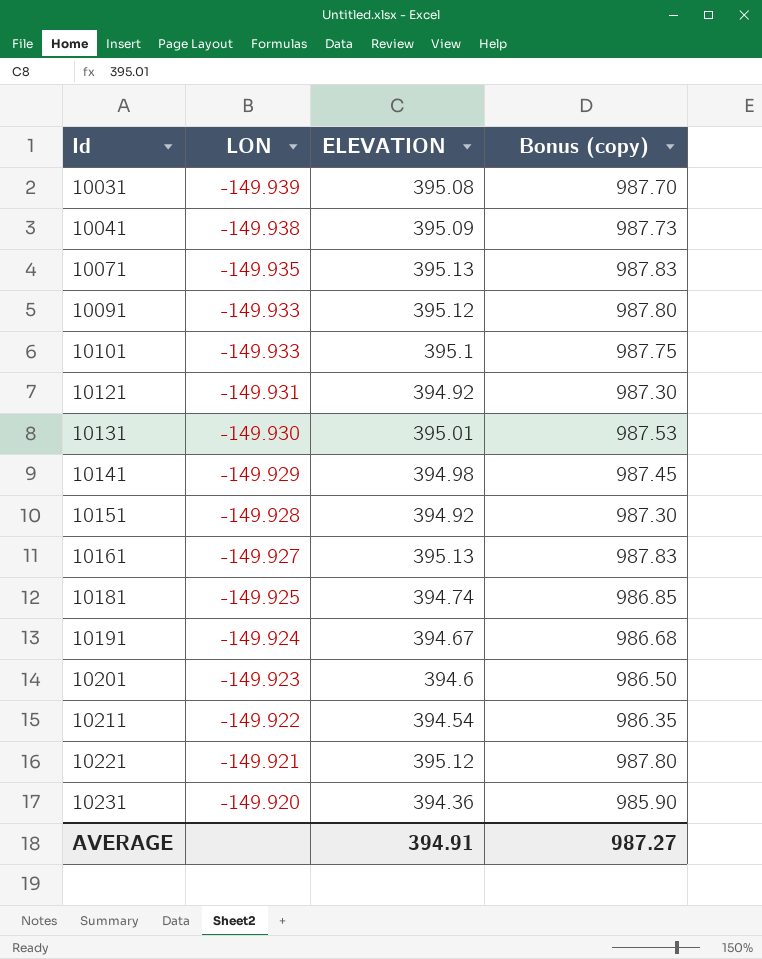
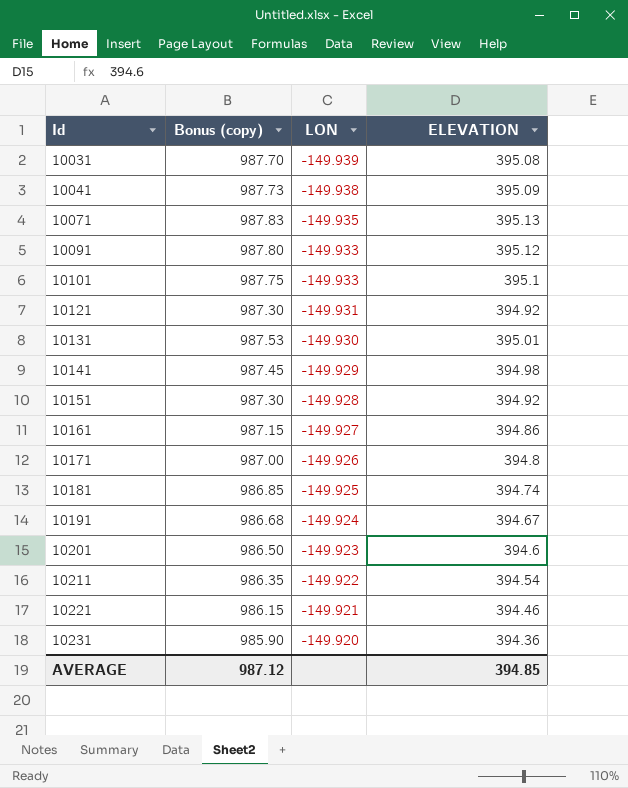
column Bonus (copy) | position: 4 -> 2
10161 | Bonus (copy): 987.83 -> 987.15
10161 | ELEVATION: 395.13 -> 394.86
row 10171: none -> 987.00 | -149.926 | 394.8
10221 | Bonus (copy): 987.80 -> 986.15
10221 | ELEVATION: 395.12 -> 394.46
AVERAGE | Bonus (copy): 987.27 -> 987.12
AVERAGE | ELEVATION: 394.91 -> 394.85

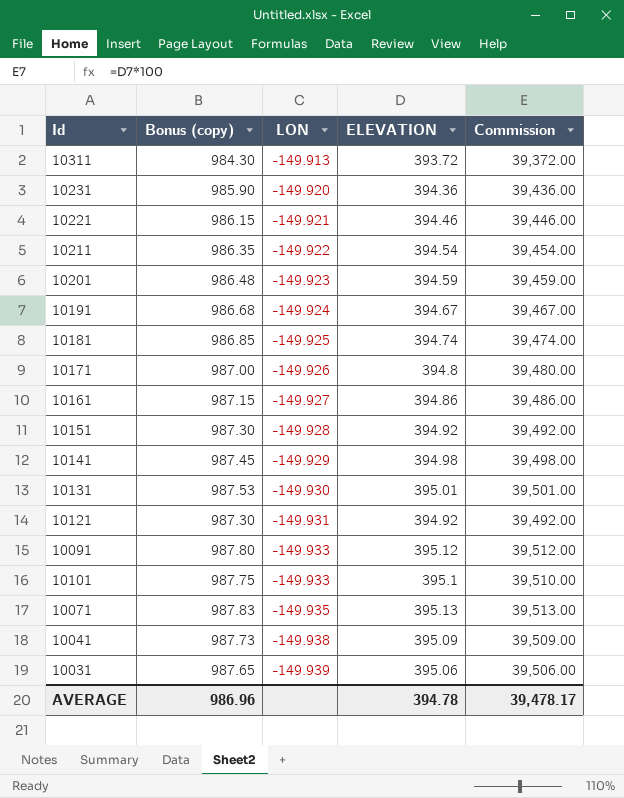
row order: Id ascending -> LON descending
column Commission | formula: none -> [ELEVATION] * 100
row 10311: none -> 984.30 | -149.913 | 393.72 | 39,372.00
10201 | Bonus (copy): 986.50 -> 986.48
10201 | ELEVATION: 394.6 -> 394.59
10031 | Bonus (copy): 987.70 -> 987.65
10031 | ELEVATION: 395.08 -> 395.06
AVERAGE | Bonus (copy): 987.12 -> 986.96
AVERAGE | ELEVATION: 394.85 -> 394.78

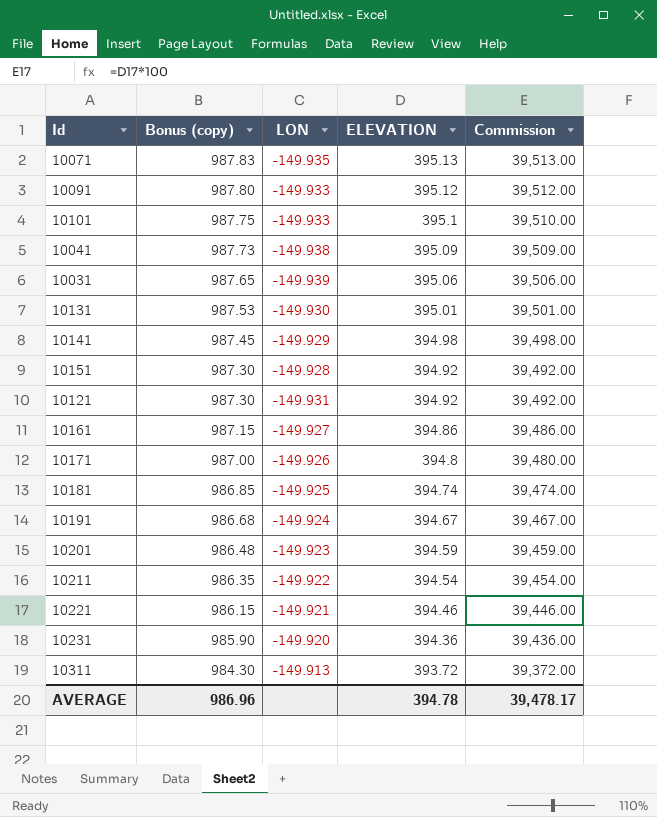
row order: LON descending -> Bonus (copy) descending

